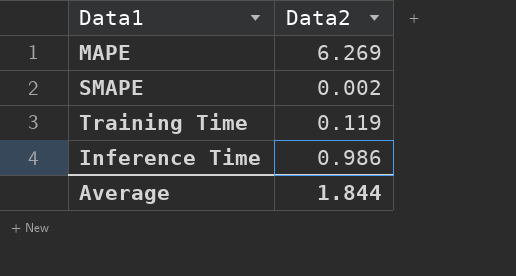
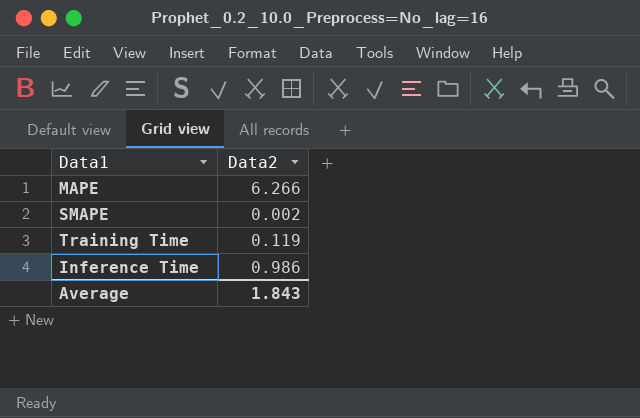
MAPE | Data2: 6.269 -> 6.266
Average | Data2: 1.844 -> 1.843

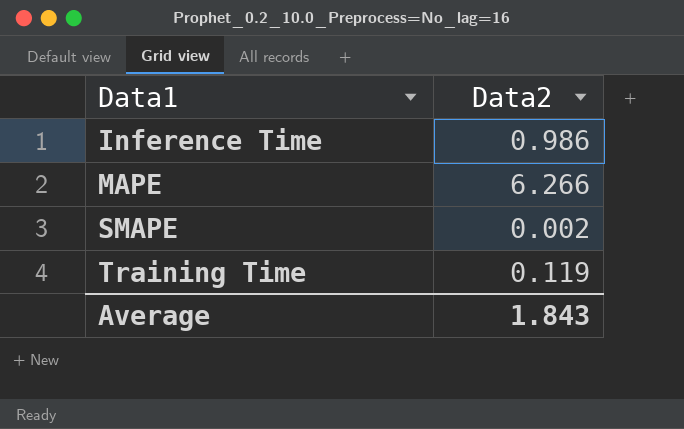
row order: none -> Data1 ascending

